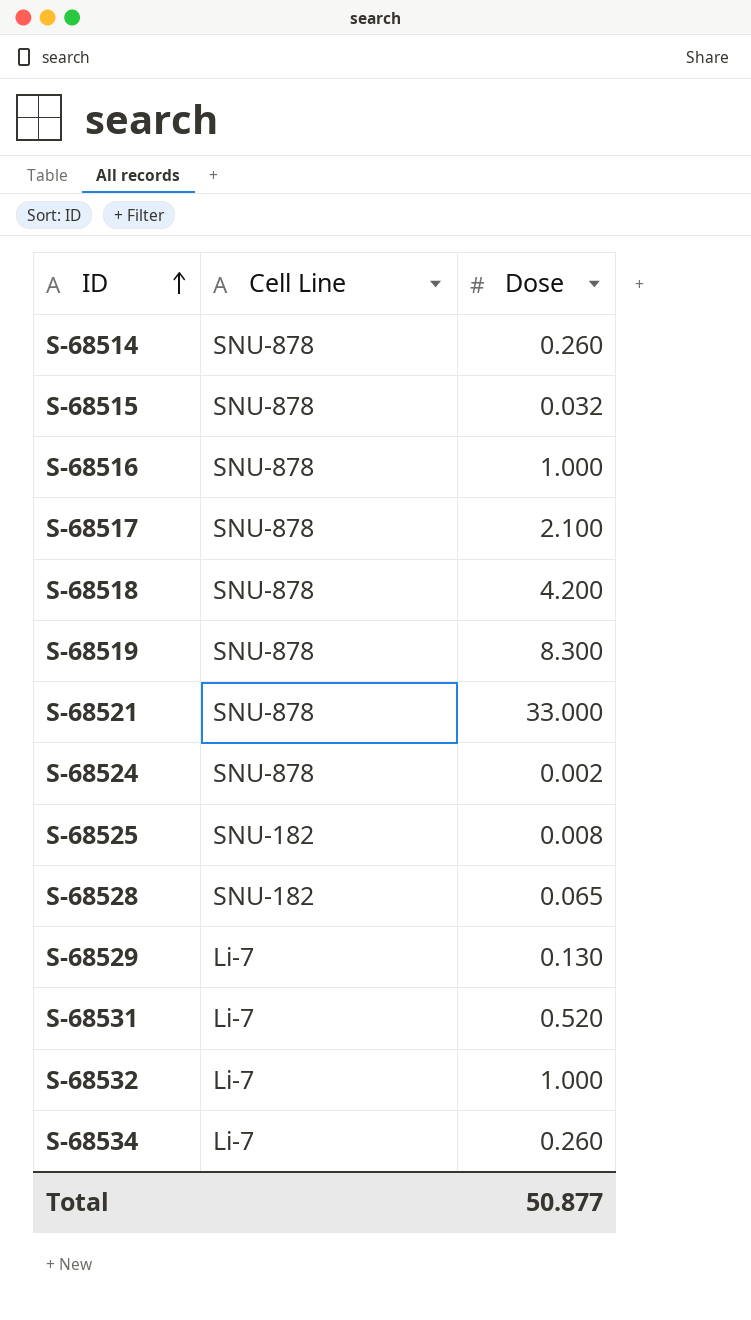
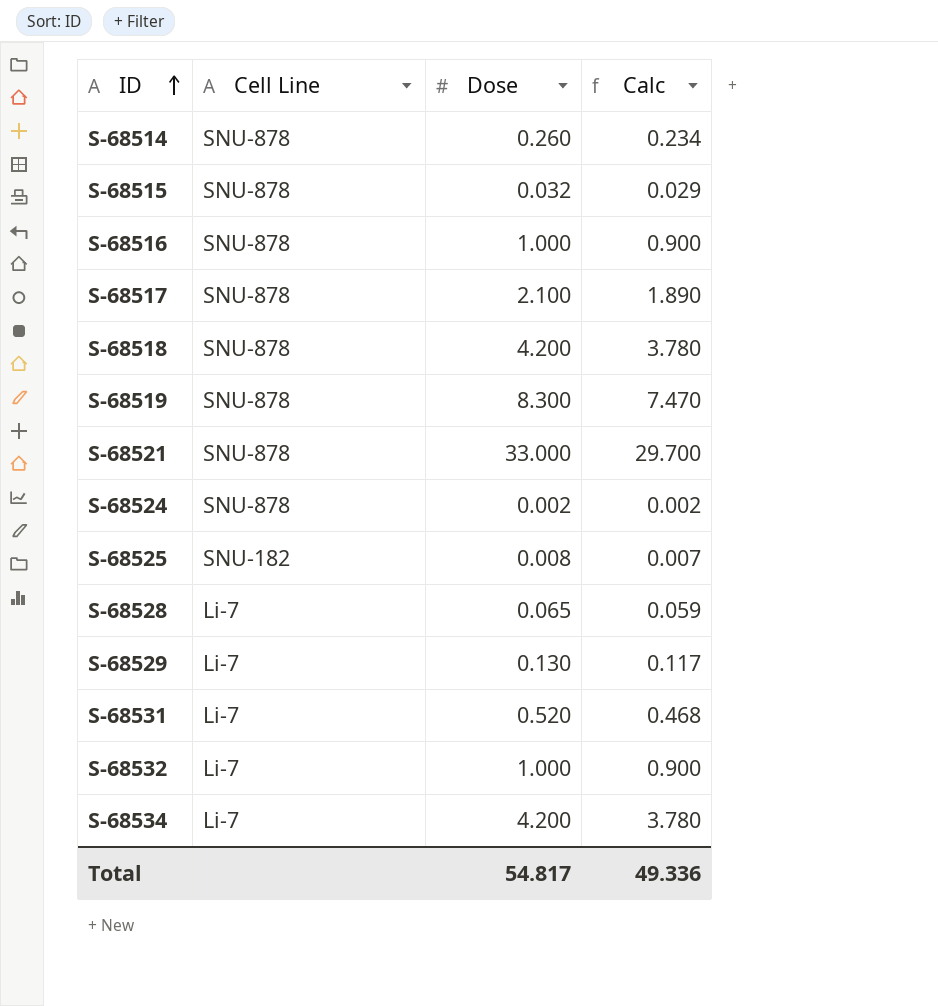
column Calc | formula: none -> [Dose] * 0.9
S-68528 | Cell Line: SNU-182 -> Li-7
S-68534 | Dose: 0.260 -> 4.200
Total | Dose: 50.877 -> 54.817

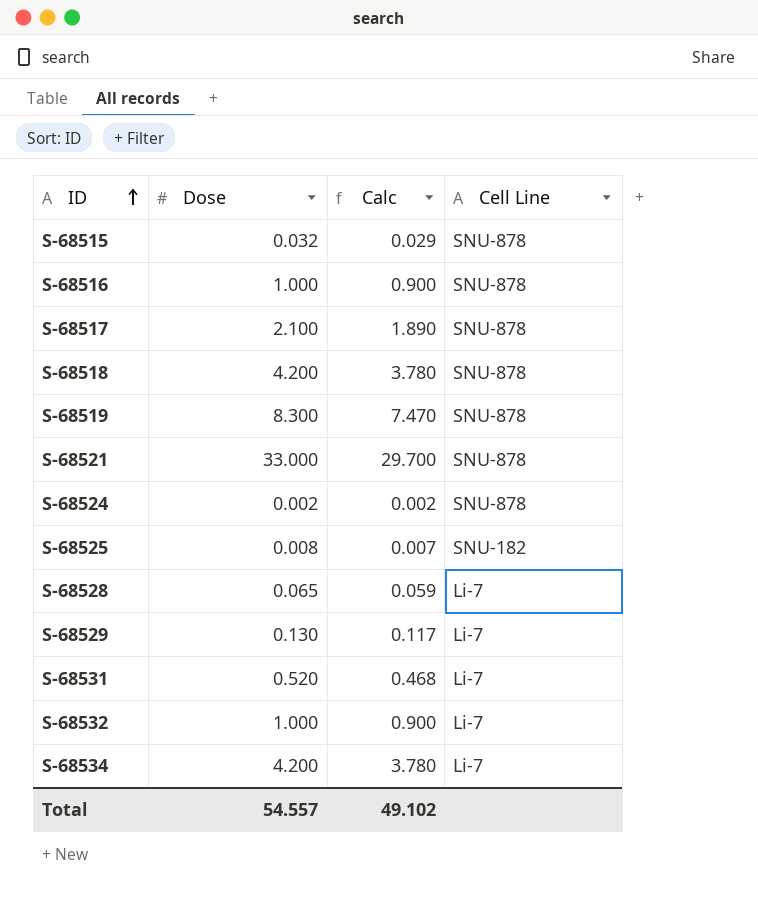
column Cell Line | position: 2 -> 4
row S-68514: SNU-878 | 0.260 | 0.234 -> none
Total | Dose: 54.817 -> 54.557
Total | Calc: 49.336 -> 49.102

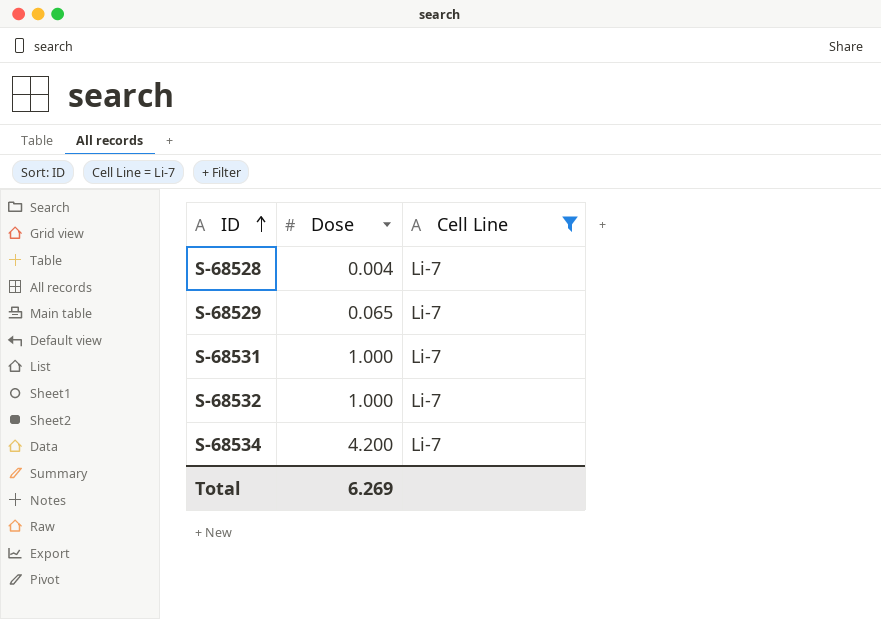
filter: none -> Cell Line = Li-7
column Calc | formula: [Dose] * 0.9 -> none
S-68528 | Dose: 0.065 -> 0.004
S-68529 | Dose: 0.130 -> 0.065
S-68531 | Dose: 0.520 -> 1.000
Total | Dose: 54.557 -> 6.269

